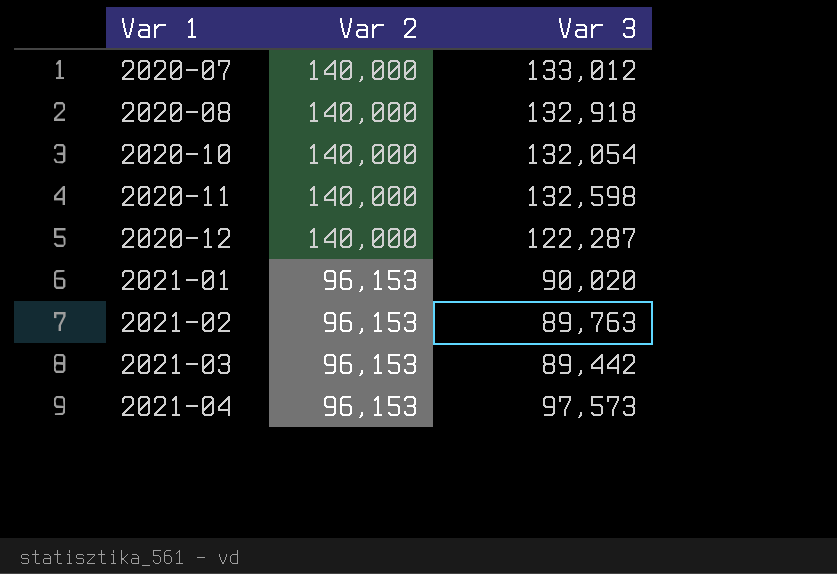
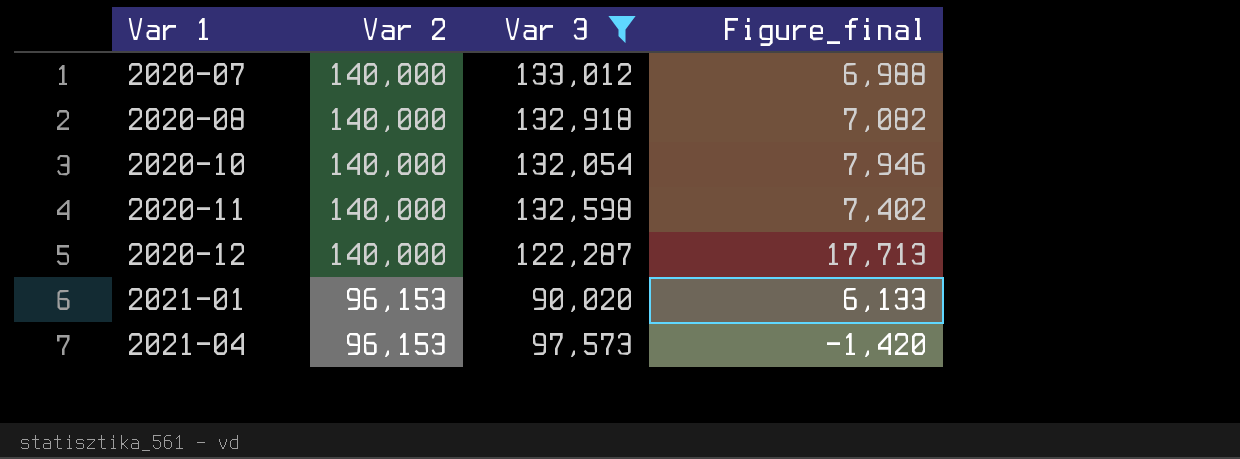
filter: none -> Var 3 >= 90,020
column Figure_final | formula: none -> [Var 2] - [Var 3]

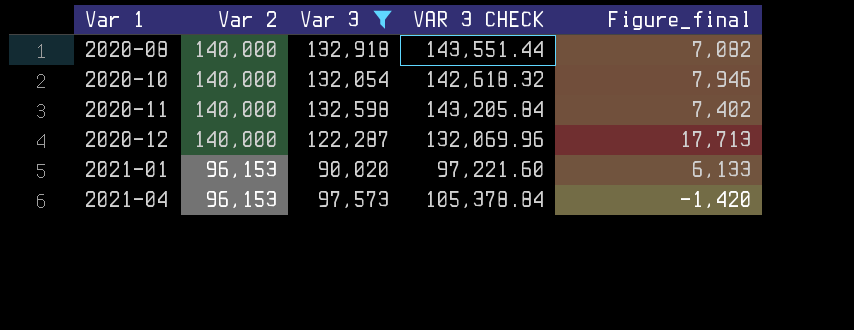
column VAR 3 CHECK | formula: none -> [Var 3] * 1.08
row 2020-07: 140,000 | 133,012 | 6,988 -> none

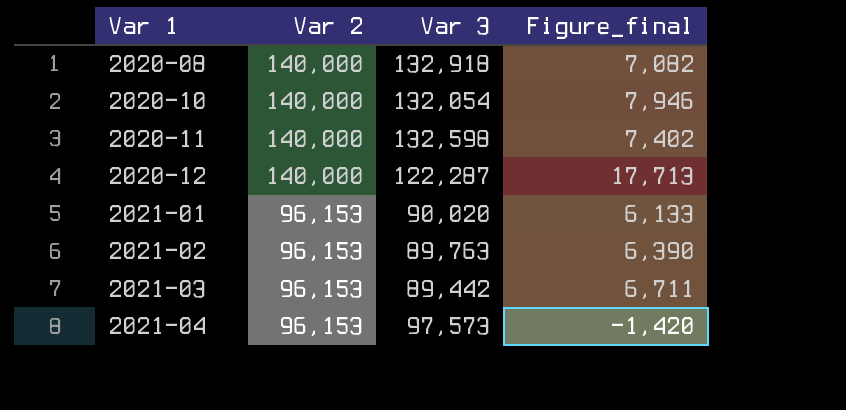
filter: Var 3 >= 90,020 -> none
column VAR 3 CHECK | formula: [Var 3] * 1.08 -> none

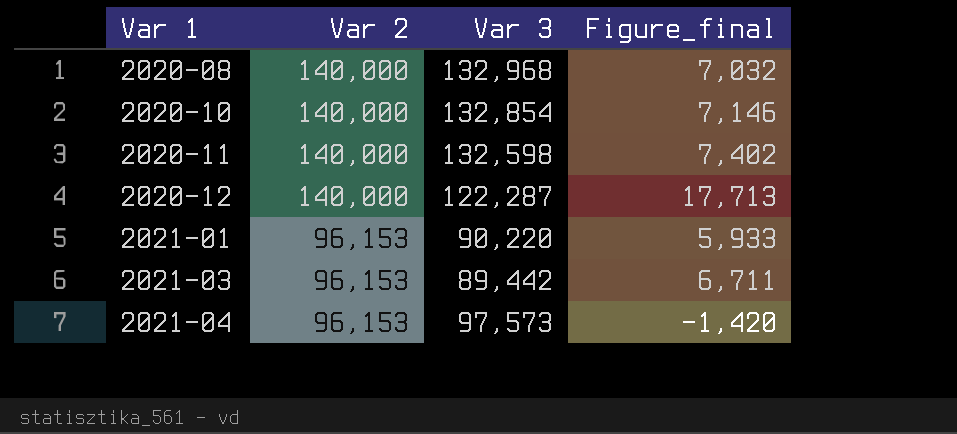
row 2021-02: 96,153 | 89,763 | 6,390 -> none
2020-08 | Var 3: 132,918 -> 132,968
2020-08 | Figure_final: 7,082 -> 7,032
2020-10 | Var 3: 132,054 -> 132,854
2020-10 | Figure_final: 7,946 -> 7,146
2021-01 | Var 3: 90,020 -> 90,220
2021-01 | Figure_final: 6,133 -> 5,933

